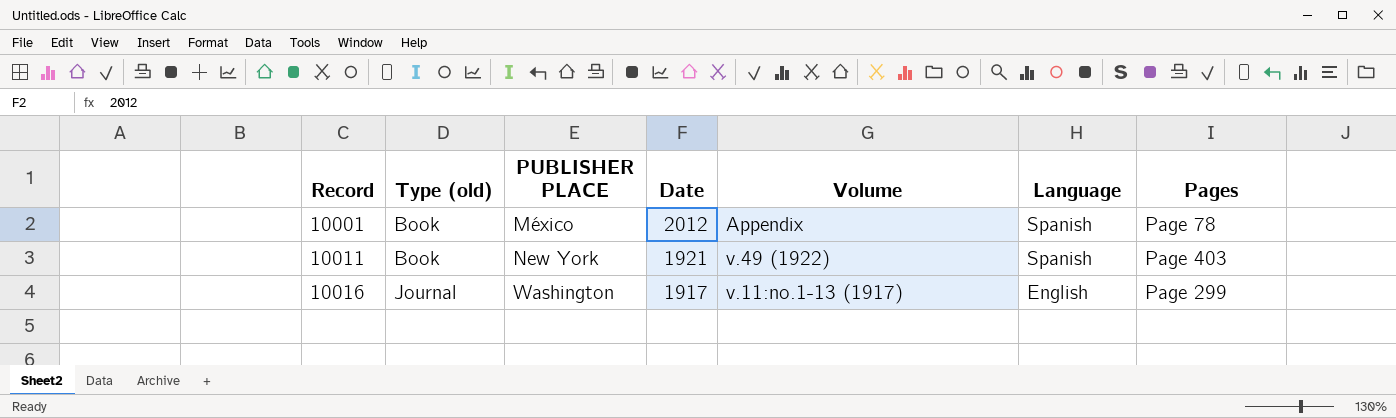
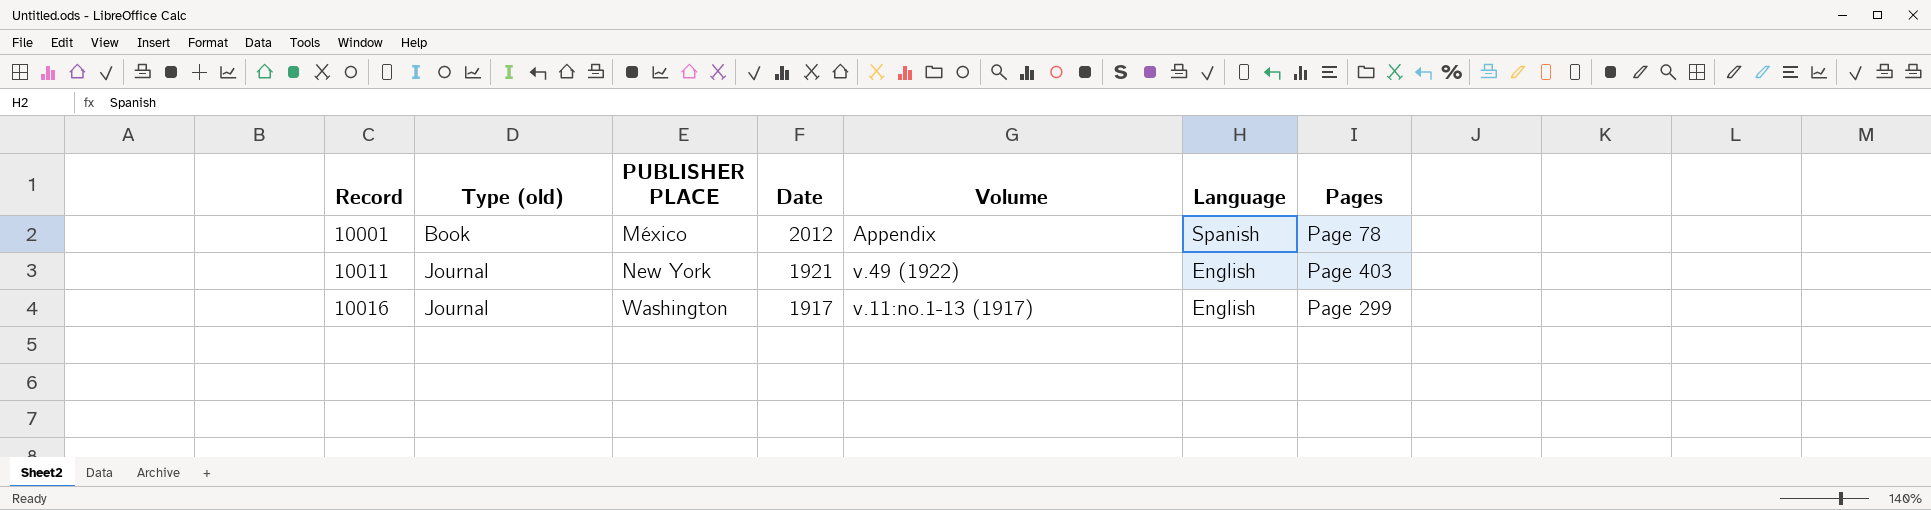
10011 | Type (old): Book -> Journal
10011 | Language: Spanish -> English

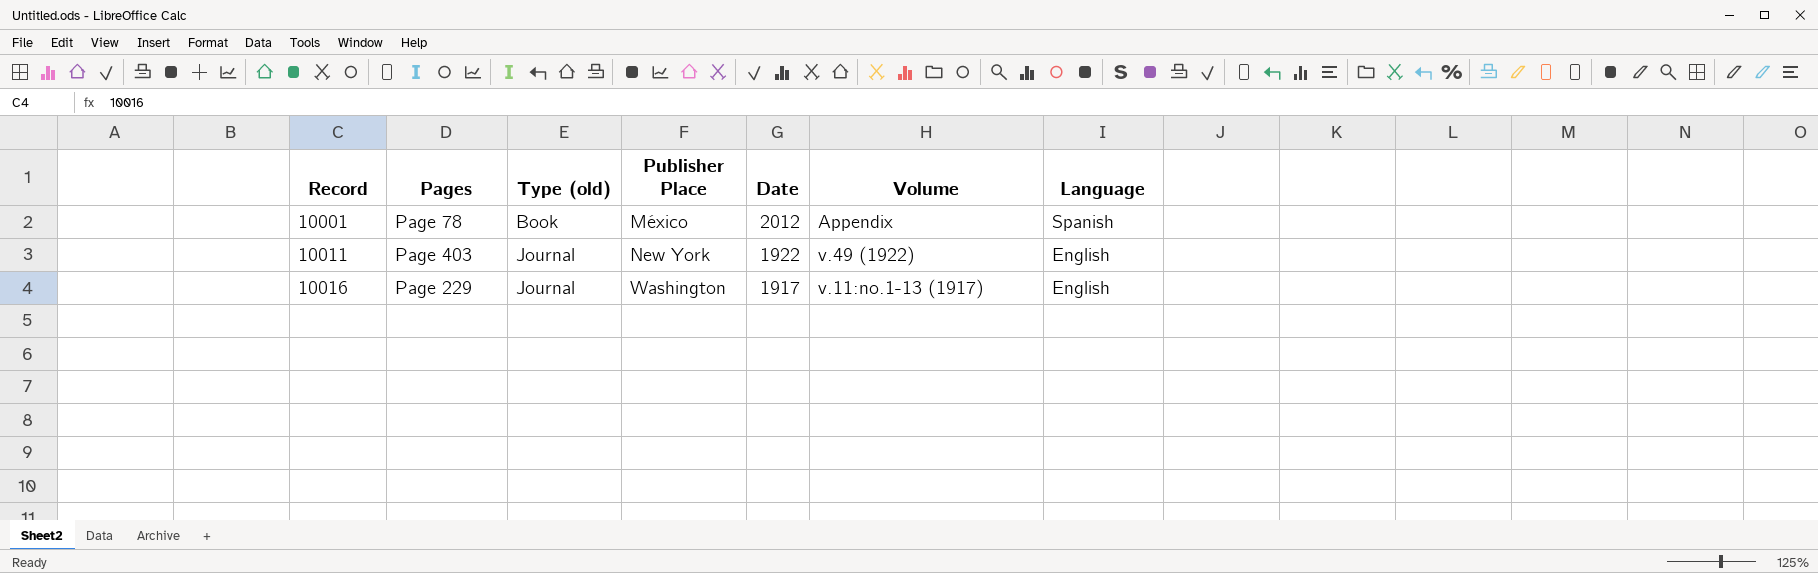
column Pages | position: 7 -> 2
column name: PUBLISHER PLACE -> Publisher Place
10011 | Date: 1921 -> 1922
10016 | Pages: Page 299 -> Page 229

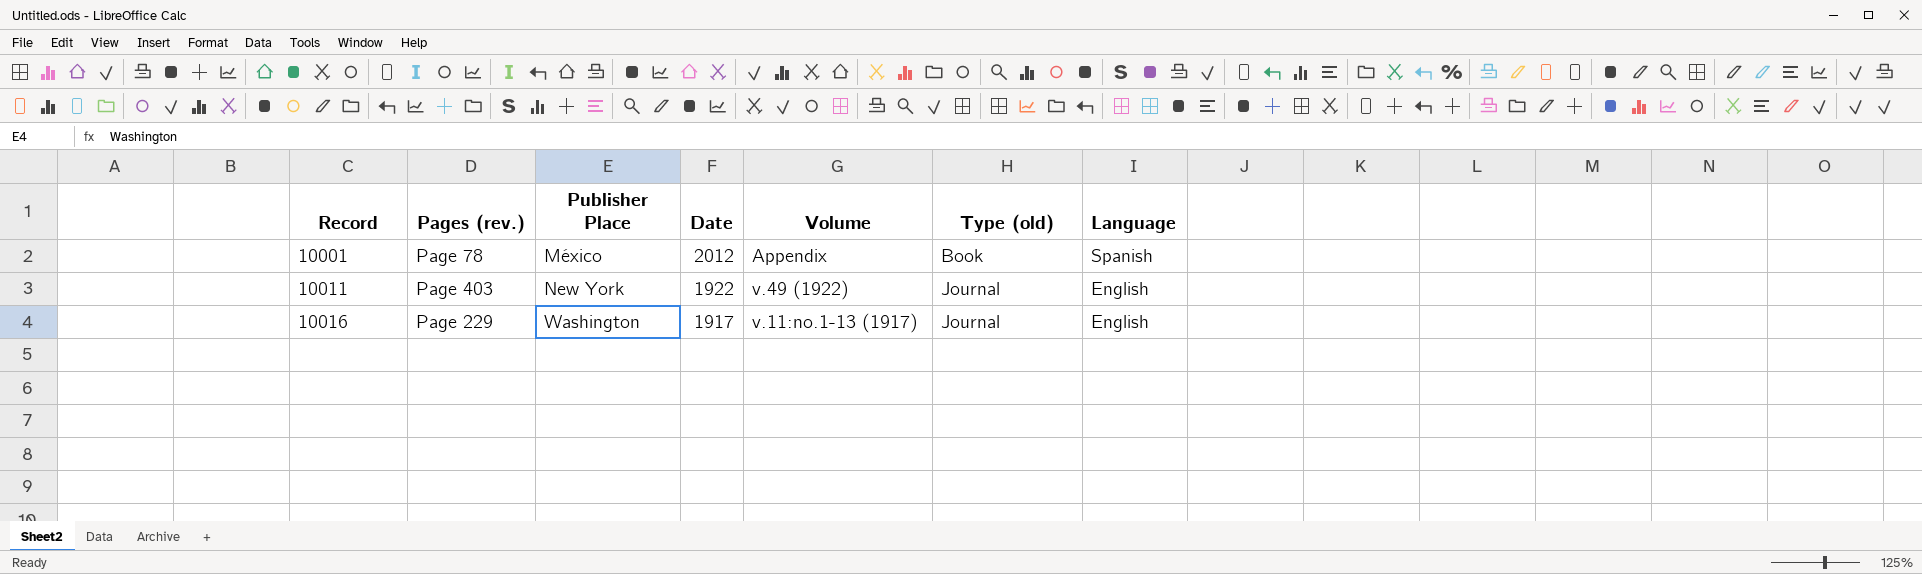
column name: Pages -> Pages (rev.)
column Type (old) | position: 3 -> 6

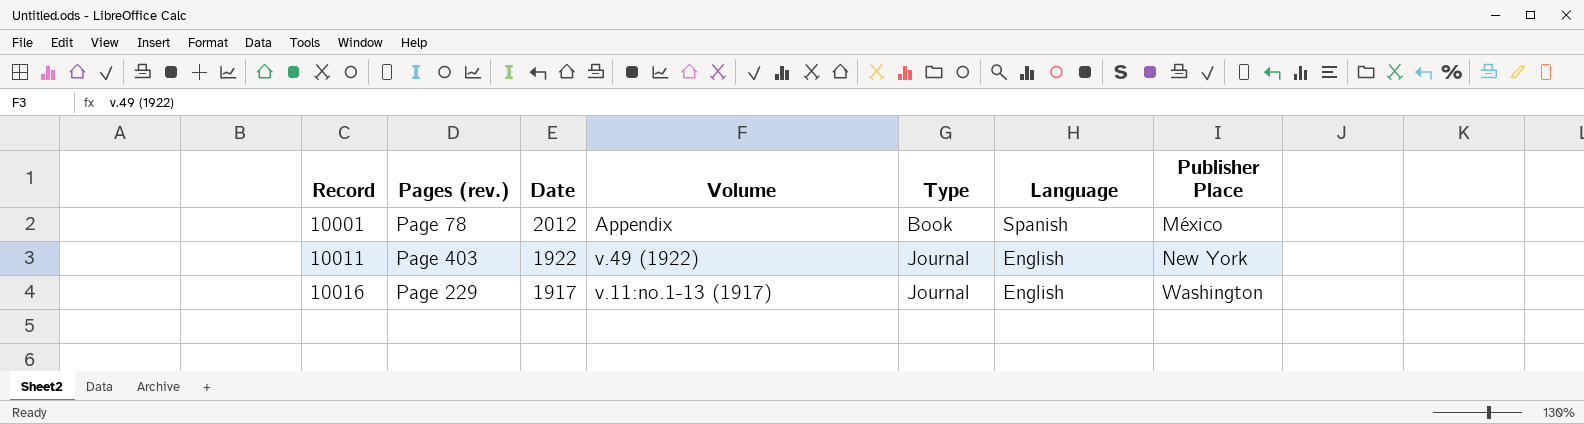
column name: Type (old) -> Type
column Publisher Place | position: 3 -> 7

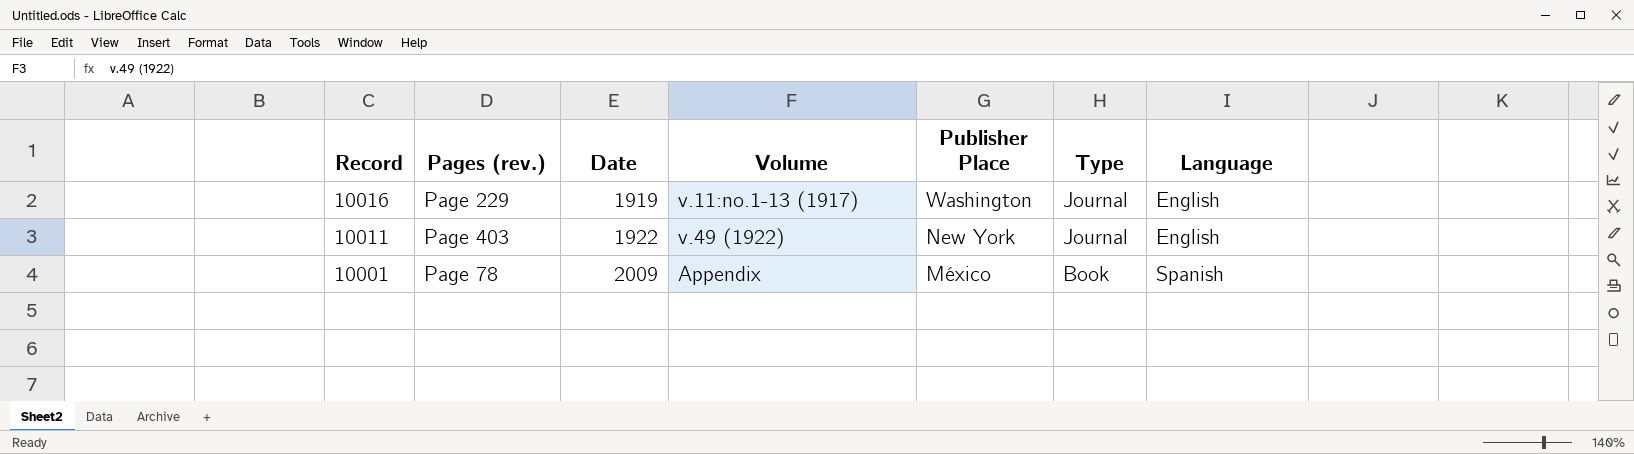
row order: Record ascending -> Record descending
column Publisher Place | position: 7 -> 5
10016 | Date: 1917 -> 1919
10001 | Date: 2012 -> 2009

